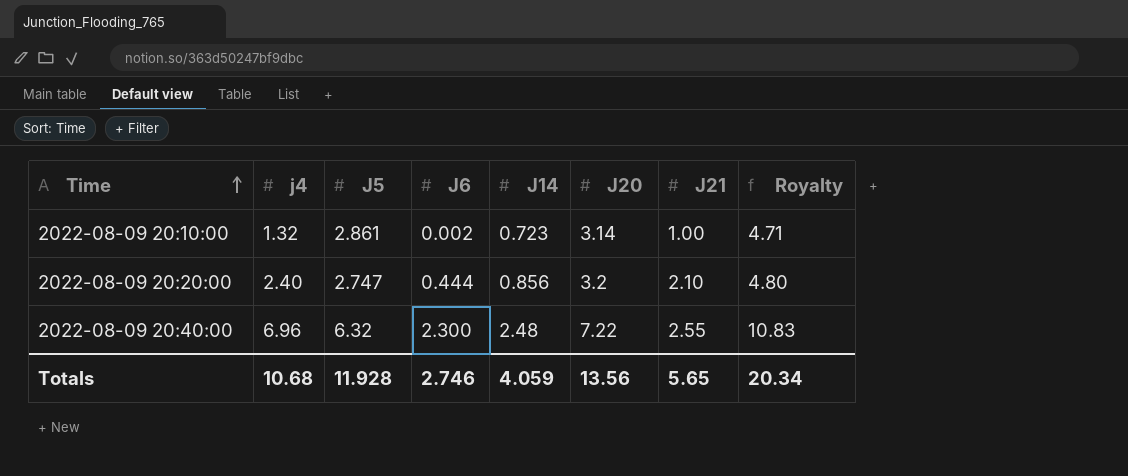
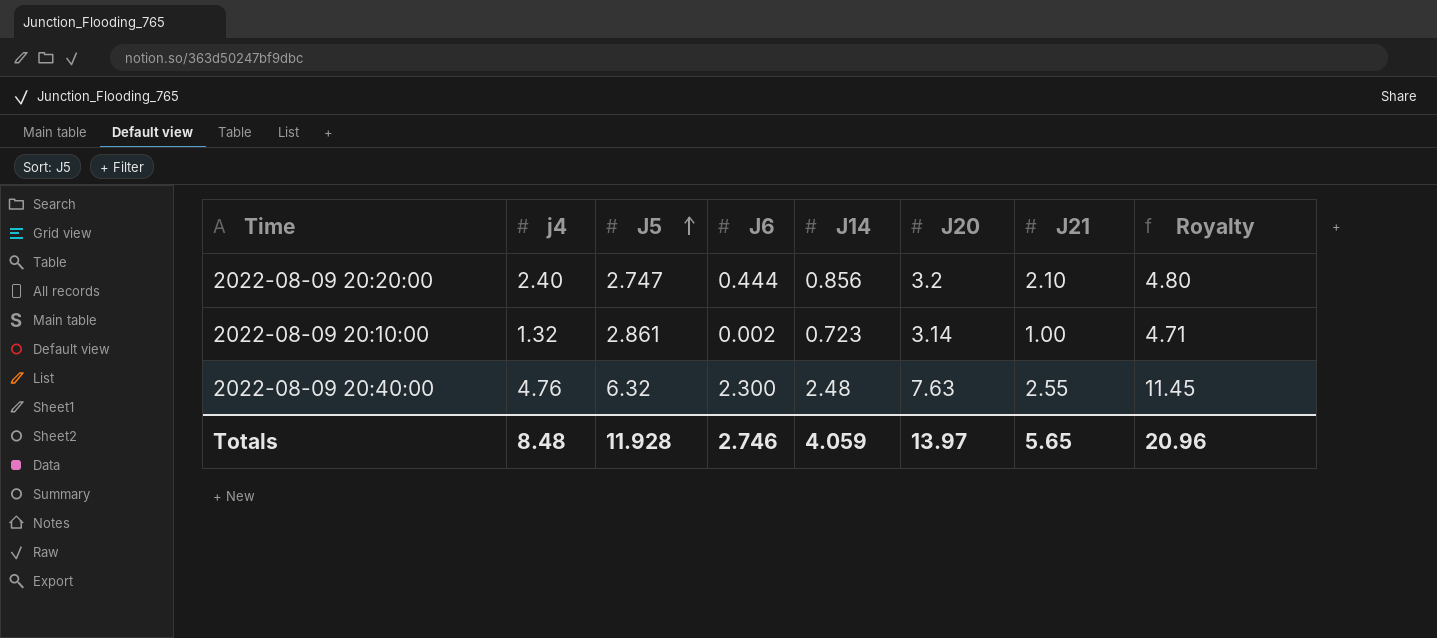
row order: Time ascending -> J5 ascending
2022-08-09 20:40:00 | j4: 6.96 -> 4.76
2022-08-09 20:40:00 | J20: 7.22 -> 7.63
2022-08-09 20:40:00 | Royalty: 10.83 -> 11.45
Totals | j4: 10.68 -> 8.48
Totals | J20: 13.56 -> 13.97
Totals | Royalty: 20.34 -> 20.96

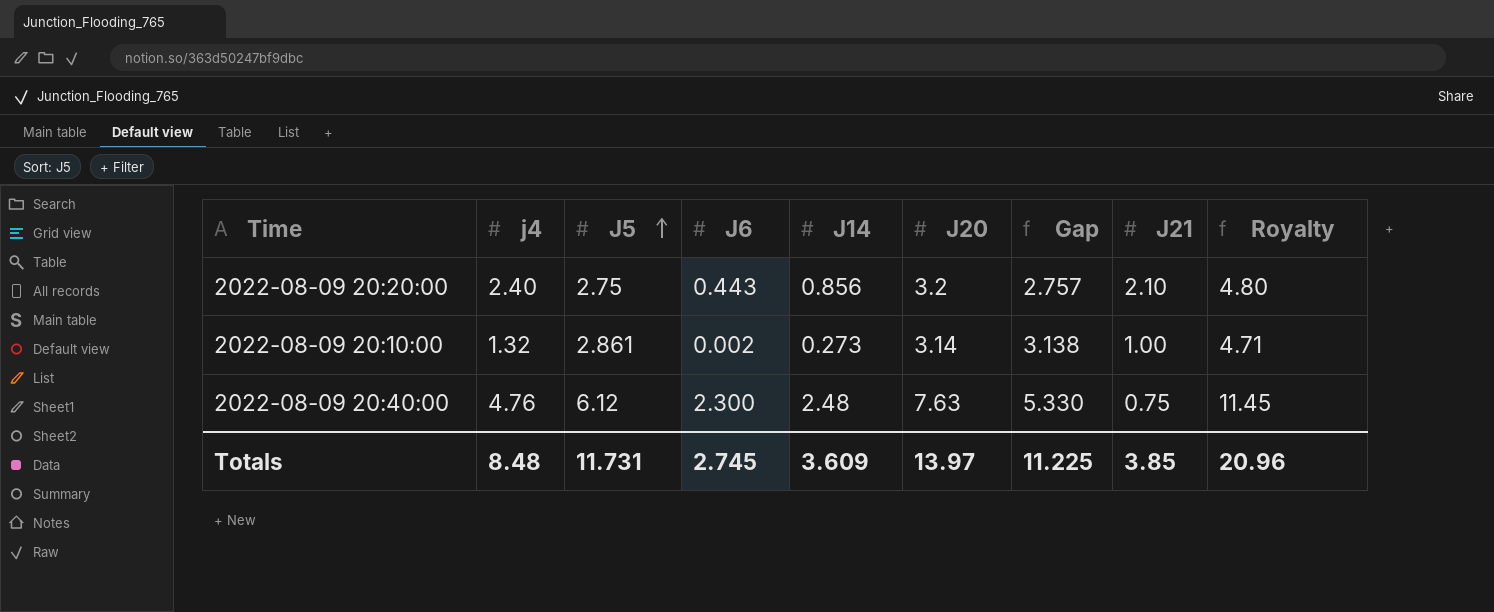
column Gap | formula: none -> [J20] - [J6]
2022-08-09 20:20:00 | J5: 2.747 -> 2.75
2022-08-09 20:20:00 | J6: 0.444 -> 0.443
2022-08-09 20:10:00 | J14: 0.723 -> 0.273
2022-08-09 20:40:00 | J5: 6.32 -> 6.12
2022-08-09 20:40:00 | J21: 2.55 -> 0.75
Totals | J5: 11.928 -> 11.731
Totals | J6: 2.746 -> 2.745
Totals | J14: 4.059 -> 3.609
Totals | J21: 5.65 -> 3.85

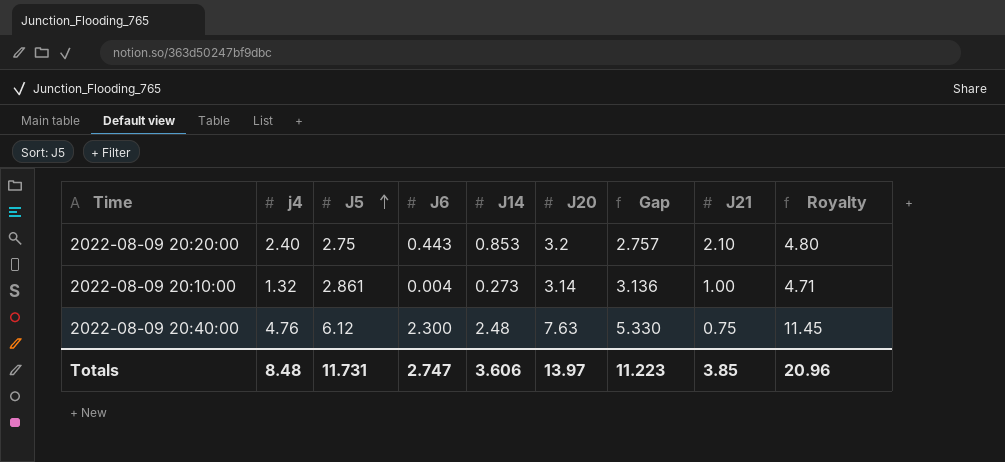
2022-08-09 20:20:00 | J14: 0.856 -> 0.853
2022-08-09 20:10:00 | J6: 0.002 -> 0.004
2022-08-09 20:10:00 | Gap: 3.138 -> 3.136
Totals | J6: 2.745 -> 2.747
Totals | J14: 3.609 -> 3.606
Totals | Gap: 11.225 -> 11.223

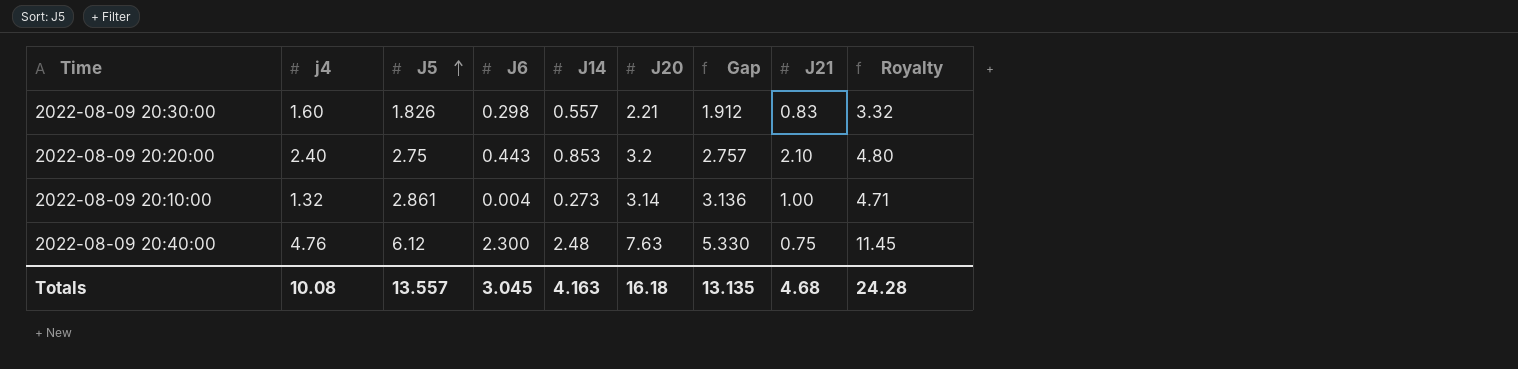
row 2022-08-09 20:30:00: none -> 1.60 | 1.826 | 0.298 | 0.557 | 2.21 | 1.912 | 0.83 | 3.32
Totals | j4: 8.48 -> 10.08
Totals | J5: 11.731 -> 13.557
Totals | J6: 2.747 -> 3.045
Totals | J14: 3.606 -> 4.163
Totals | J20: 13.97 -> 16.18
Totals | Gap: 11.223 -> 13.135
Totals | J21: 3.85 -> 4.68
Totals | Royalty: 20.96 -> 24.28

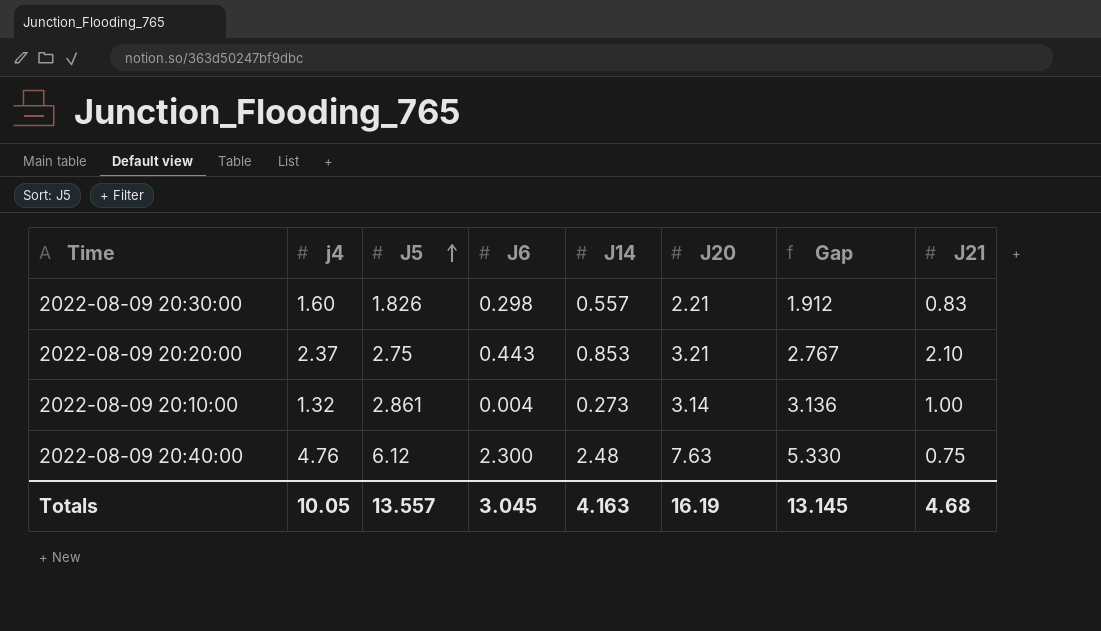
column Royalty | formula: [J20] * 1.5 -> none
2022-08-09 20:20:00 | j4: 2.40 -> 2.37
2022-08-09 20:20:00 | J20: 3.2 -> 3.21
2022-08-09 20:20:00 | Gap: 2.757 -> 2.767
Totals | j4: 10.08 -> 10.05
Totals | J20: 16.18 -> 16.19
Totals | Gap: 13.135 -> 13.145

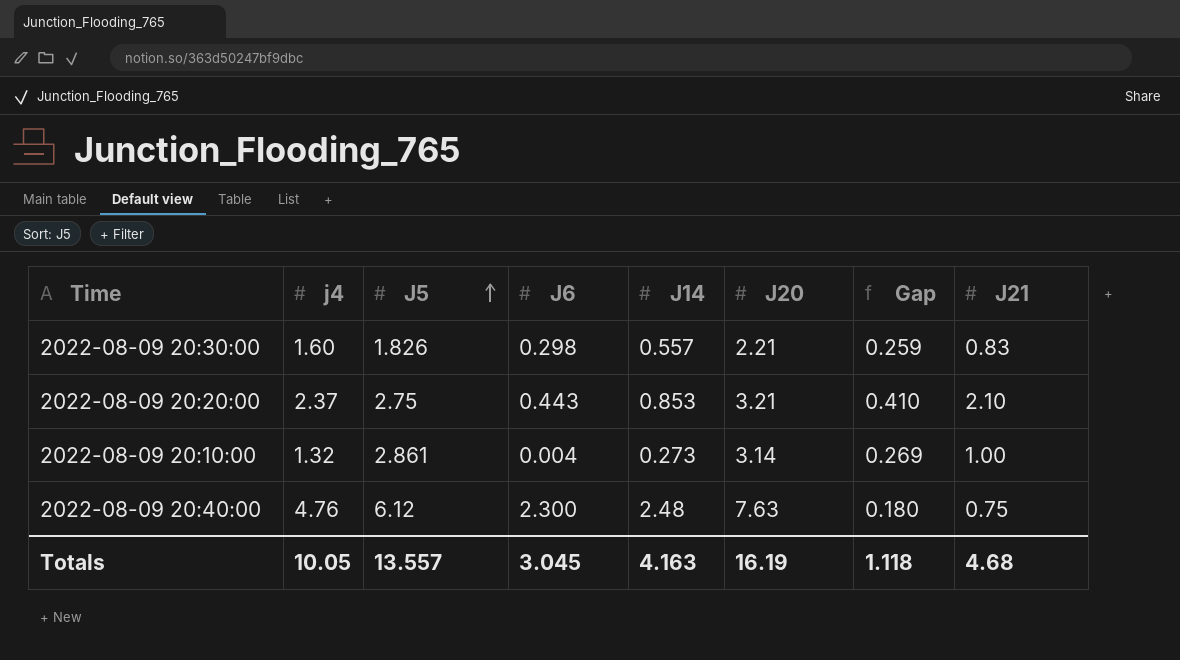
column Gap | formula: [J20] - [J6] -> [J14] - [J6]
Totals | Gap: 13.145 -> 1.118

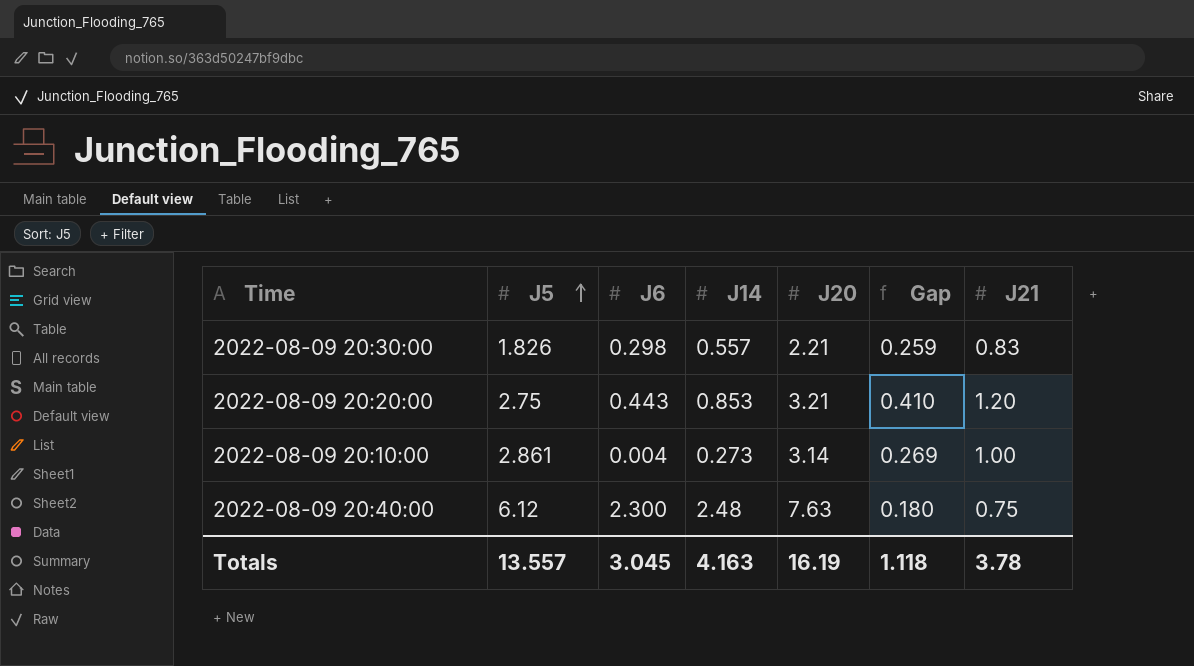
column j4 | position: 2 -> none
2022-08-09 20:20:00 | J21: 2.10 -> 1.20
Totals | J21: 4.68 -> 3.78

